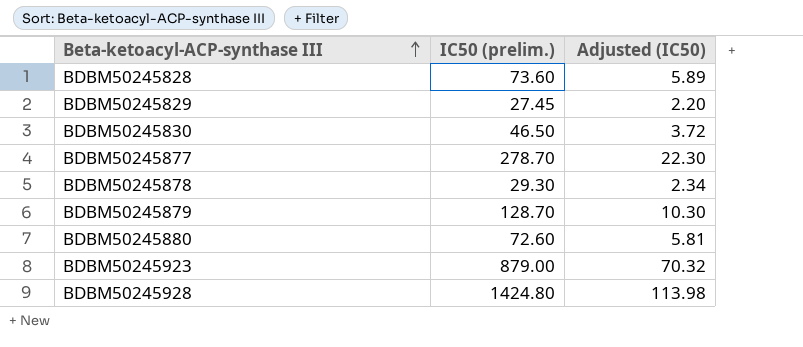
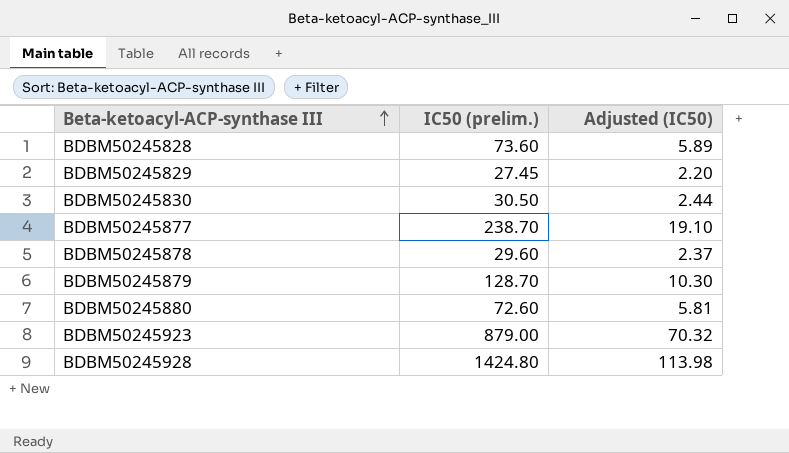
BDBM50245830 | IC50 (prelim.): 46.50 -> 30.50
BDBM50245830 | Adjusted (IC50): 3.72 -> 2.44
BDBM50245877 | IC50 (prelim.): 278.70 -> 238.70
BDBM50245877 | Adjusted (IC50): 22.30 -> 19.10
BDBM50245878 | IC50 (prelim.): 29.30 -> 29.60
BDBM50245878 | Adjusted (IC50): 2.34 -> 2.37

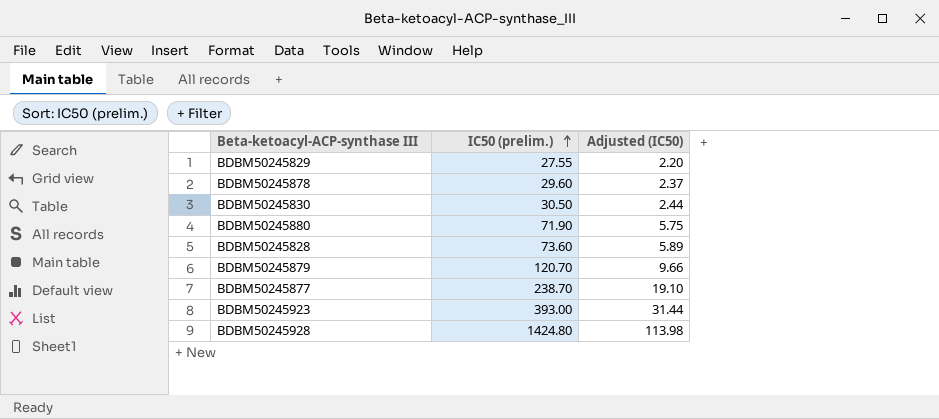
row order: Beta-ketoacyl-ACP-synthase III ascending -> IC50 (prelim.) ascending
BDBM50245829 | IC50 (prelim.): 27.45 -> 27.55
BDBM50245880 | IC50 (prelim.): 72.60 -> 71.90
BDBM50245880 | Adjusted (IC50): 5.81 -> 5.75
BDBM50245879 | IC50 (prelim.): 128.70 -> 120.70
BDBM50245879 | Adjusted (IC50): 10.30 -> 9.66
BDBM50245923 | IC50 (prelim.): 879.00 -> 393.00
BDBM50245923 | Adjusted (IC50): 70.32 -> 31.44

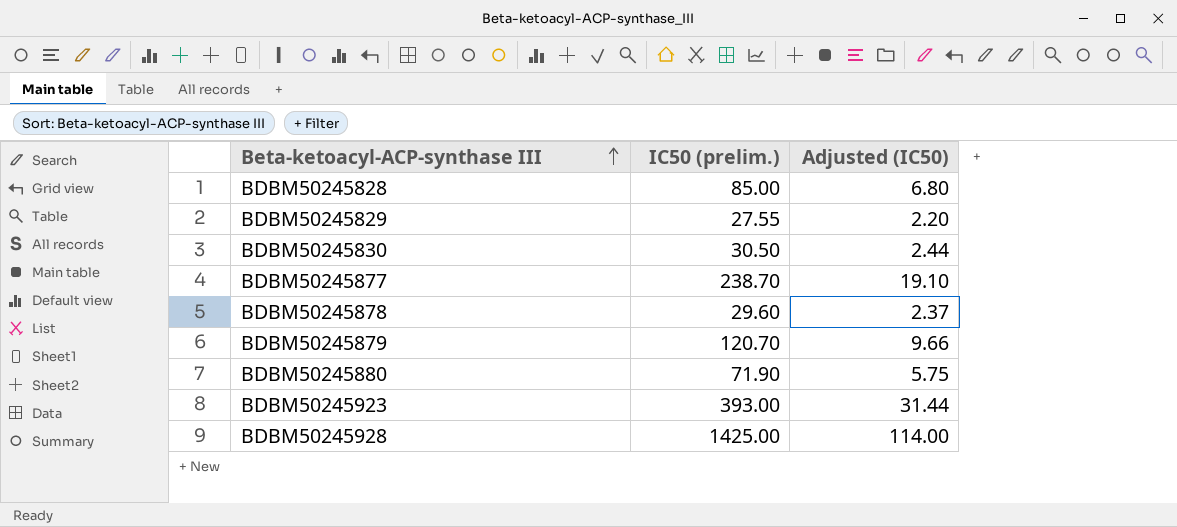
row order: IC50 (prelim.) ascending -> Beta-ketoacyl-ACP-synthase III ascending
BDBM50245828 | IC50 (prelim.): 73.60 -> 85.00
BDBM50245828 | Adjusted (IC50): 5.89 -> 6.80
BDBM50245928 | IC50 (prelim.): 1424.80 -> 1425.00
BDBM50245928 | Adjusted (IC50): 113.98 -> 114.00

